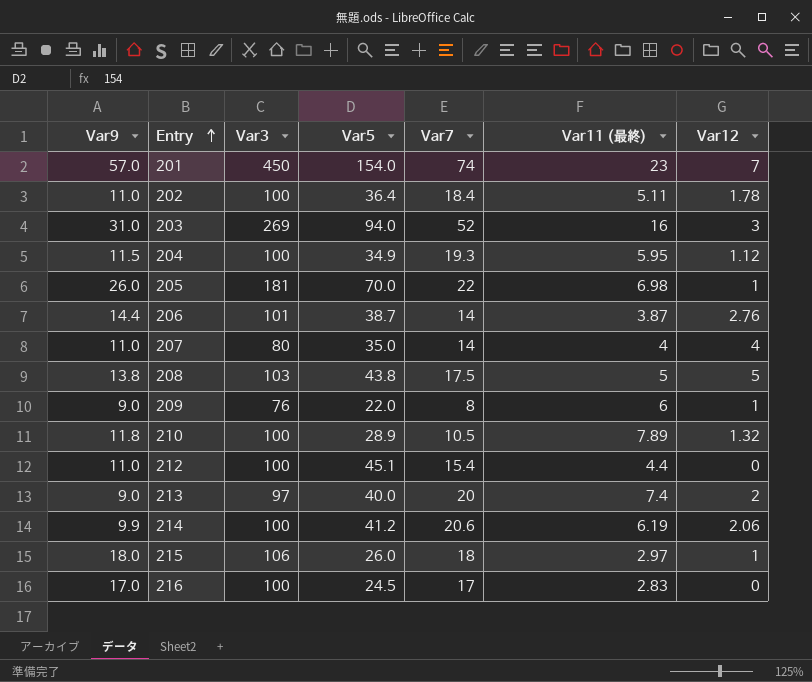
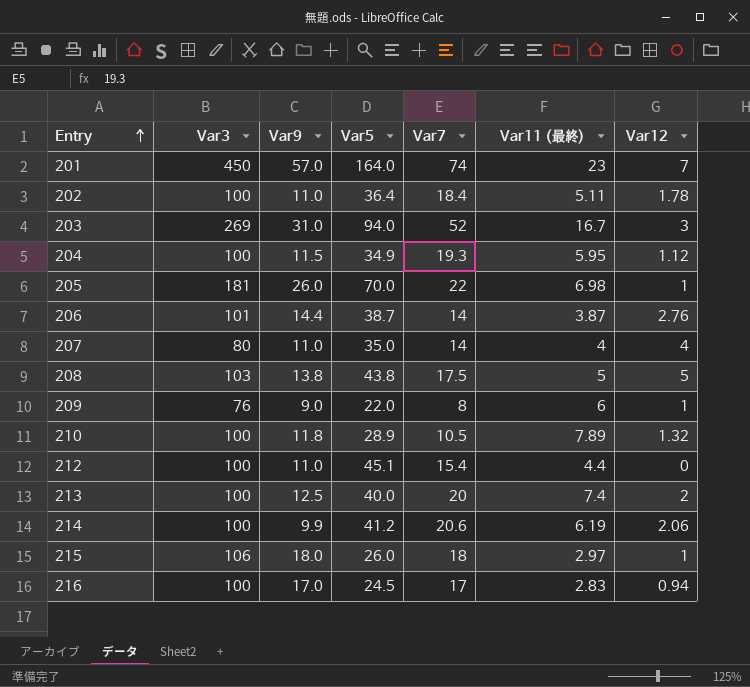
column Var9 | position: 1 -> 3
201 | Var5: 154.0 -> 164.0
203 | Var11 (最終): 16 -> 16.7
213 | Var3: 97 -> 100
213 | Var9: 9.0 -> 12.5
216 | Var12: 0 -> 0.94

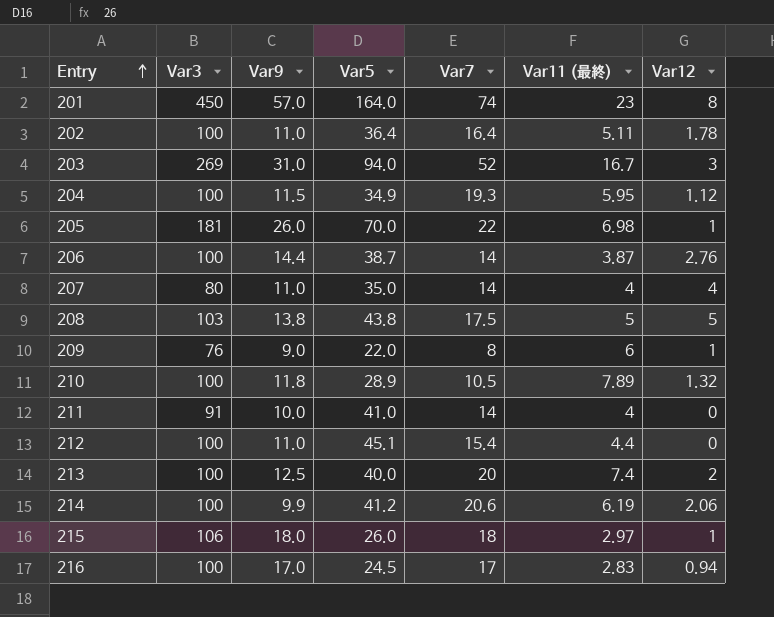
201 | Var12: 7 -> 8
202 | Var7: 18.4 -> 16.4
206 | Var3: 101 -> 100
row 211: none -> 91 | 10.0 | 41.0 | 14 | 4 | 0

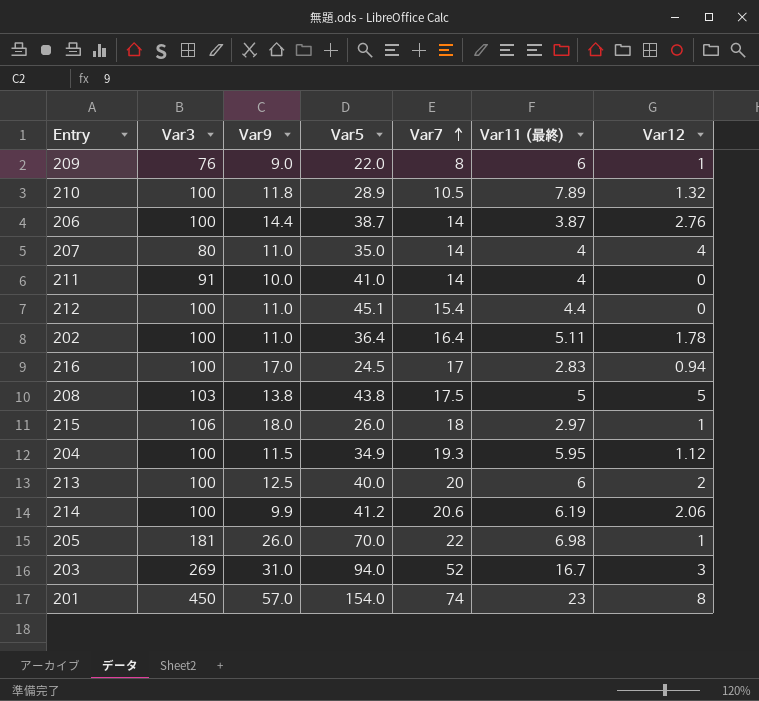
row order: Entry ascending -> Var7 ascending
213 | Var11 (最終): 7.4 -> 6
201 | Var5: 164.0 -> 154.0

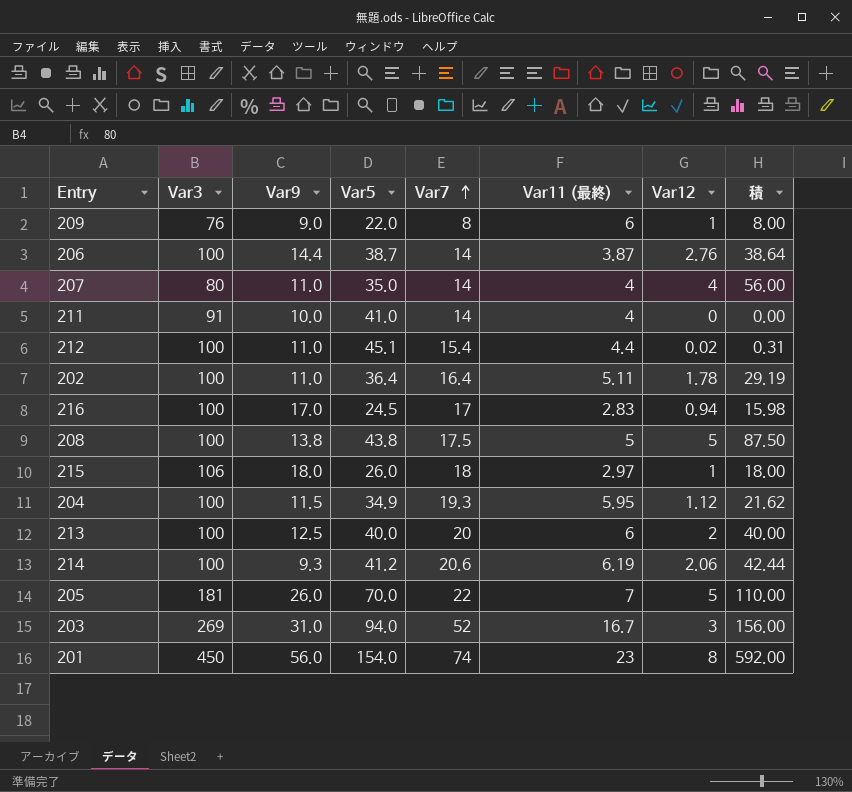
column 積 | formula: none -> [Var7] * [Var12]
row 210: 100 | 11.8 | 28.9 | 10.5 | 7.89 | 1.32 -> none
212 | Var12: 0 -> 0.02
208 | Var3: 103 -> 100
214 | Var9: 9.9 -> 9.3
205 | Var11 (最終): 6.98 -> 7
205 | Var12: 1 -> 5
201 | Var9: 57.0 -> 56.0

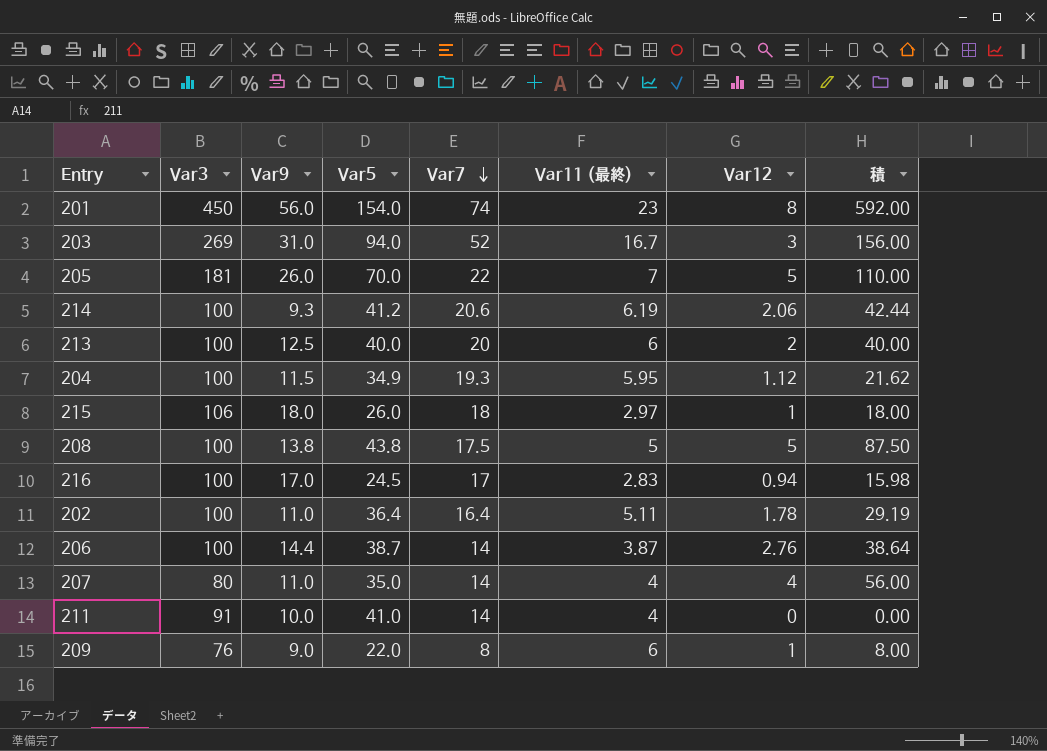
row order: Var7 ascending -> Var7 descending
row 212: 100 | 11.0 | 45.1 | 15.4 | 4.4 | 0.02 | 0.31 -> none

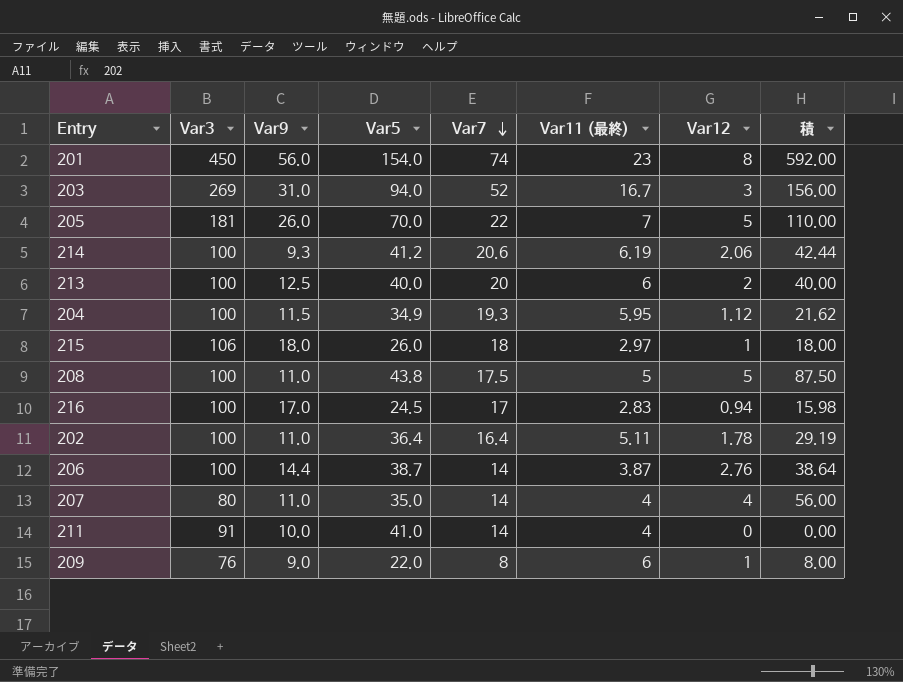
208 | Var9: 13.8 -> 11.0

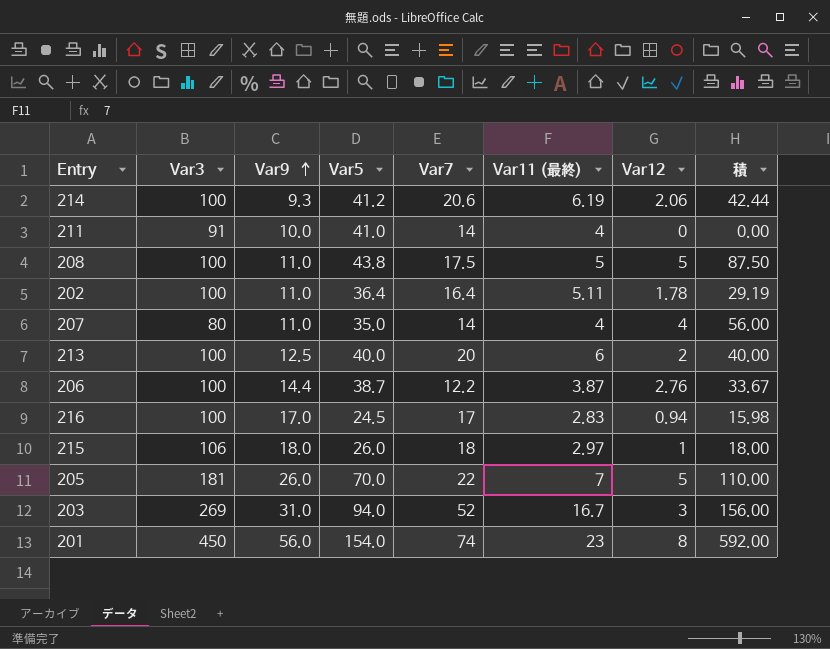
row order: Var7 descending -> Var9 ascending
row 204: 100 | 11.5 | 34.9 | 19.3 | 5.95 | 1.12 | 21.62 -> none
row 209: 76 | 9.0 | 22.0 | 8 | 6 | 1 | 8.00 -> none
206 | Var7: 14 -> 12.2
206 | 積: 38.64 -> 33.67

